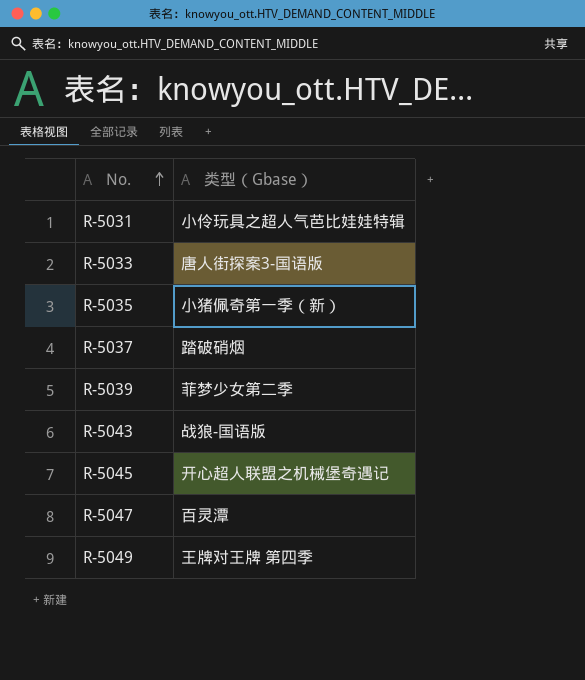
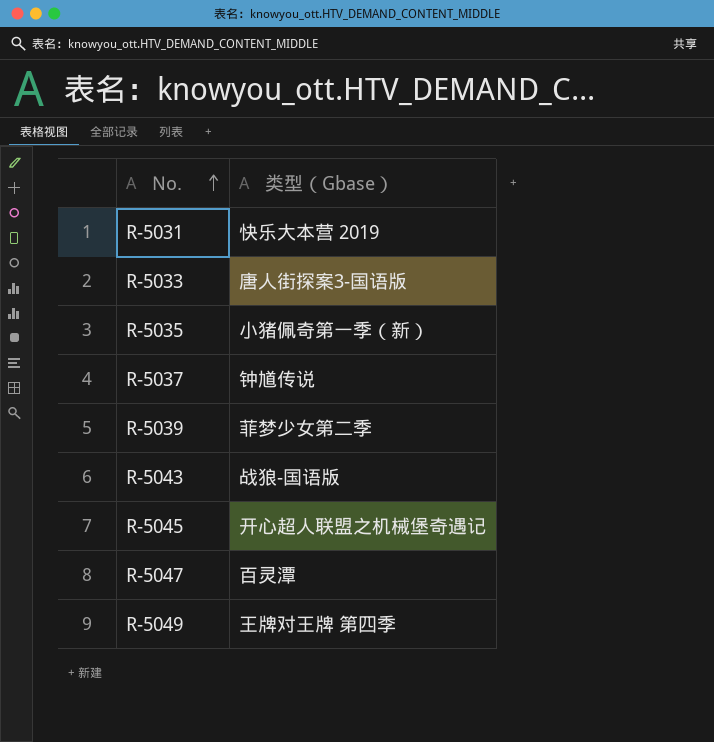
R-5031 | 类型（Gbase）: 小伶玩具之超人气芭比娃娃特辑 -> 快乐大本营 2019
R-5037 | 类型（Gbase）: 踏破硝烟 -> 钟馗传说

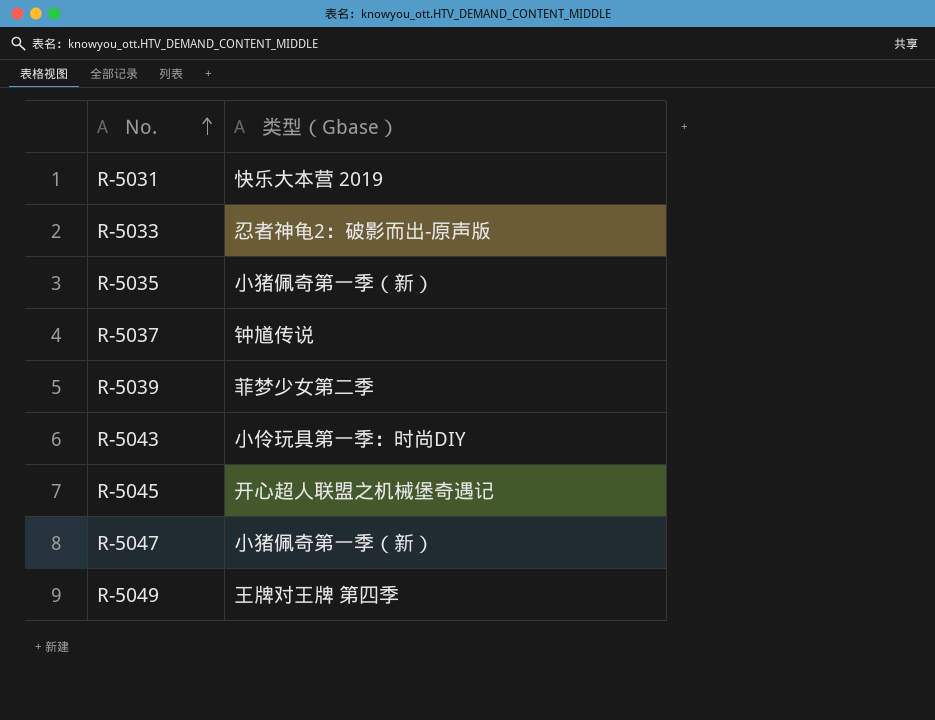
R-5033 | 类型（Gbase）: 唐人街探案3-国语版 -> 忍者神龟2：破影而出-原声版
R-5043 | 类型（Gbase）: 战狼-国语版 -> 小伶玩具第一季：时尚DIY
R-5047 | 类型（Gbase）: 百灵潭 -> 小猪佩奇第一季（新）

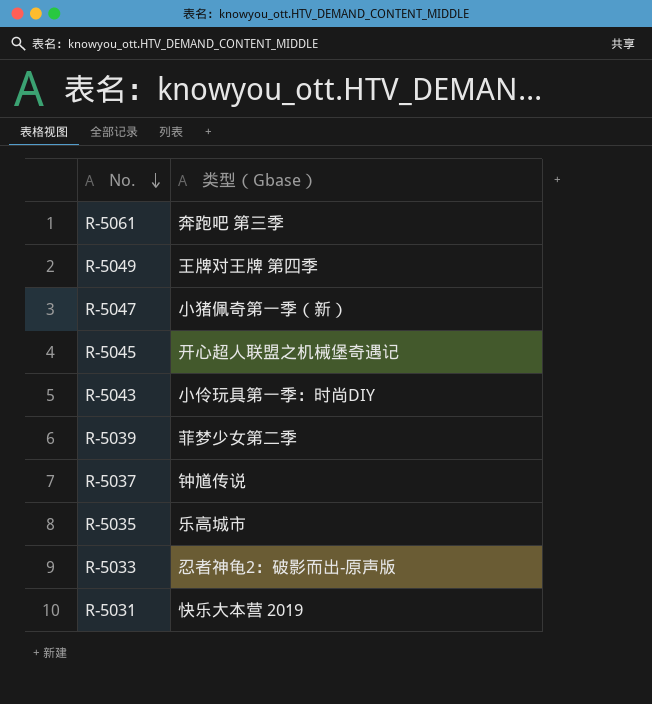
row order: No. ascending -> No. descending
row R-5061: none -> 奔跑吧 第三季
R-5035 | 类型（Gbase）: 小猪佩奇第一季（新） -> 乐高城市

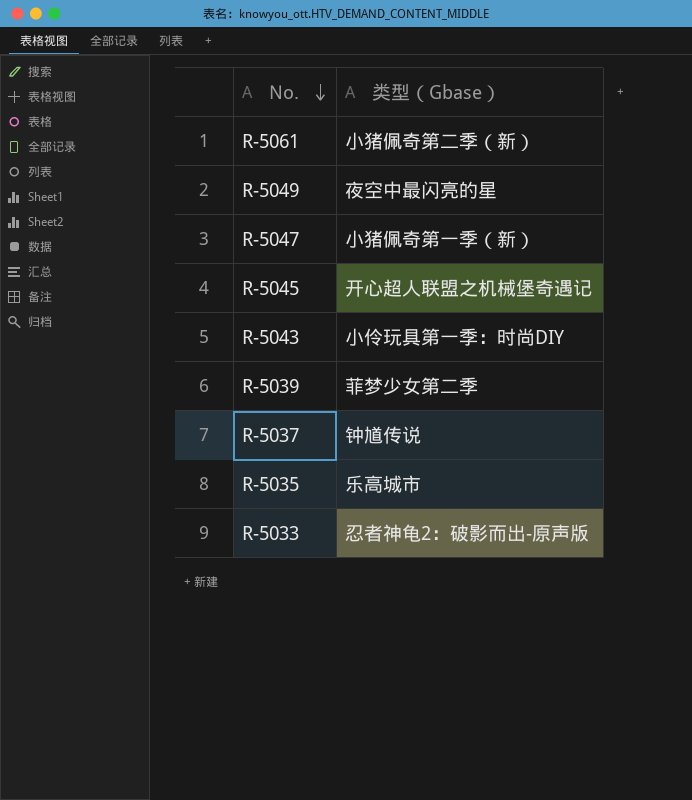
row R-5031: 快乐大本营 2019 -> none
R-5061 | 类型（Gbase）: 奔跑吧 第三季 -> 小猪佩奇第二季（新）
R-5049 | 类型（Gbase）: 王牌对王牌 第四季 -> 夜空中最闪亮的星

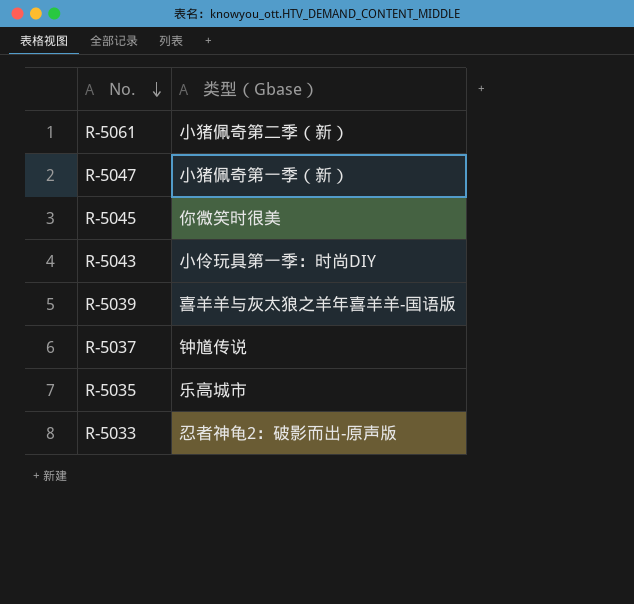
row R-5049: 夜空中最闪亮的星 -> none
R-5045 | 类型（Gbase）: 开心超人联盟之机械堡奇遇记 -> 你微笑时很美
R-5039 | 类型（Gbase）: 菲梦少女第二季 -> 喜羊羊与灰太狼之羊年喜羊羊-国语版

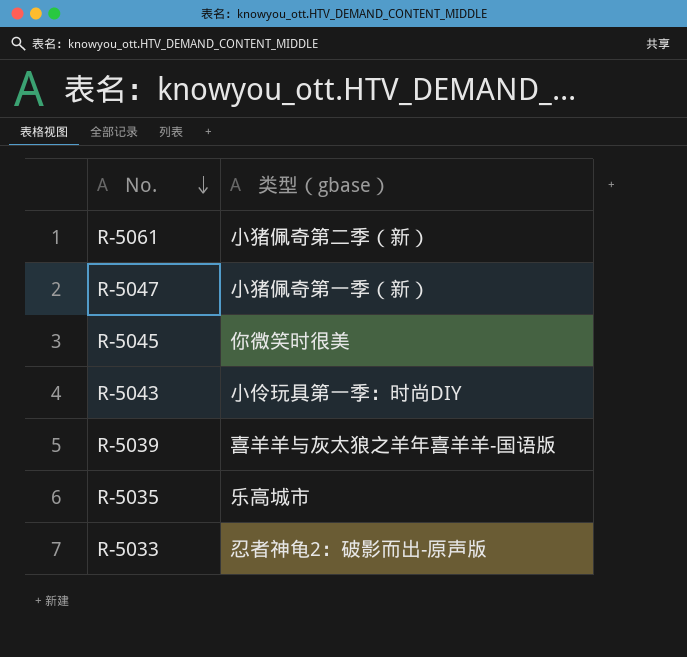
column name: 类型（Gbase） -> 类型（gbase）
row R-5037: 钟馗传说 -> none

